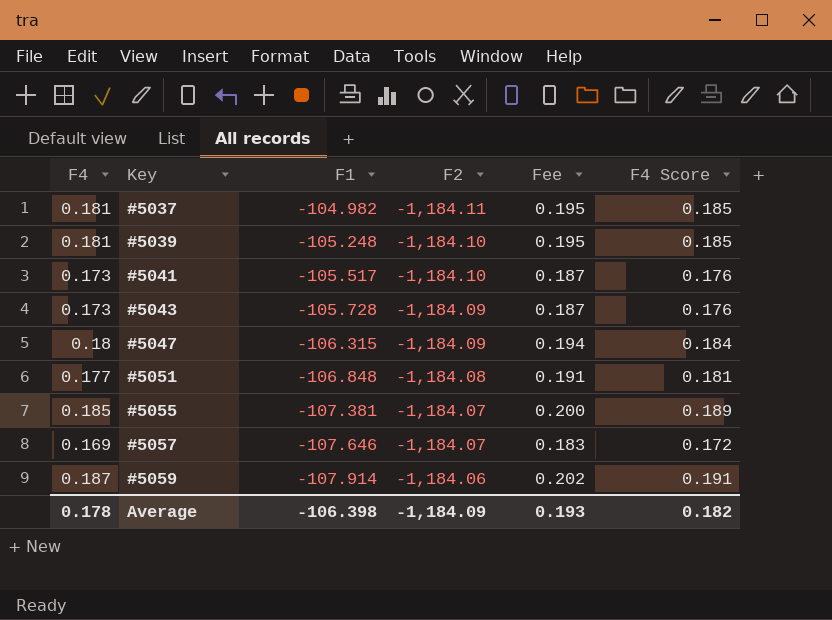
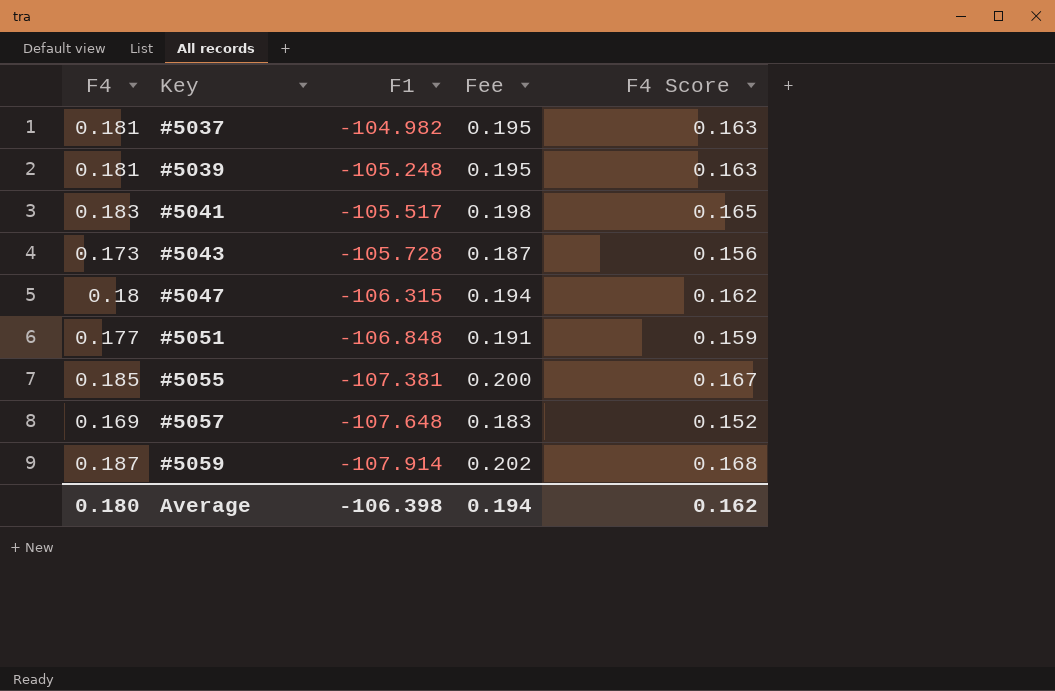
column F2 | position: 4 -> none
column F4 Score | formula: [F4] * 1.02 -> [F4] * 0.9
#5041 | F4: 0.173 -> 0.183
#5041 | Fee: 0.187 -> 0.198
#5057 | F1: -107.646 -> -107.648
Average | F4: 0.178 -> 0.180
Average | Fee: 0.193 -> 0.194
Average | F4 Score: 0.182 -> 0.162

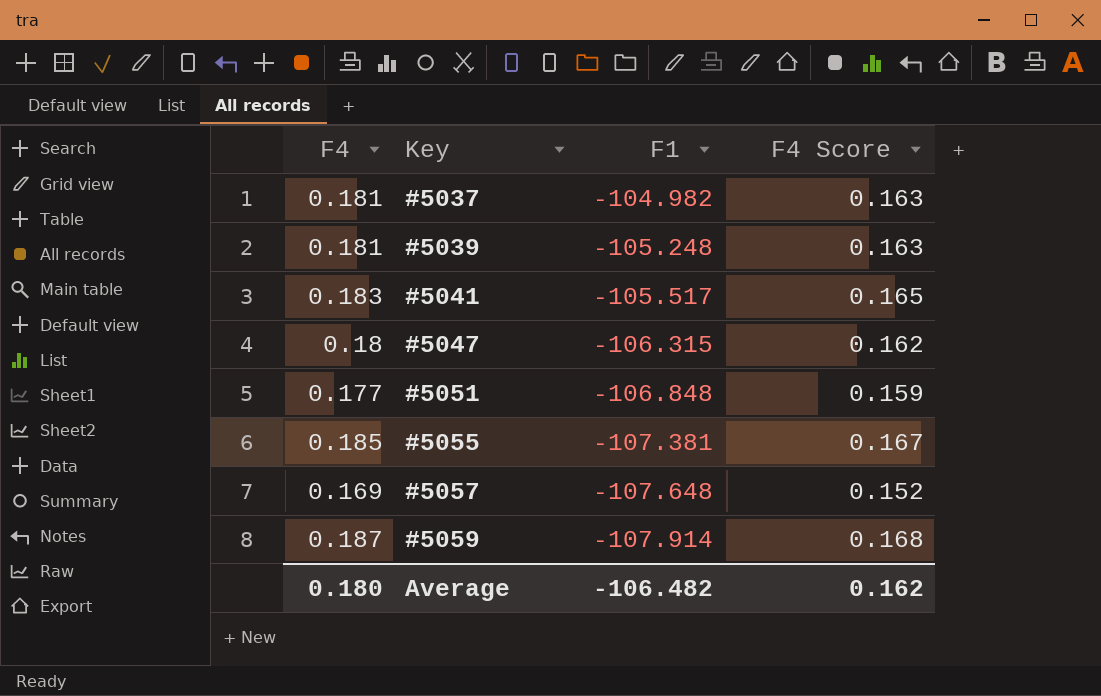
column Fee | formula: [F4] * 1.08 -> none
row #5043: 0.173 | -105.728 | 0.187 | 0.156 -> none
Average | F1: -106.398 -> -106.482

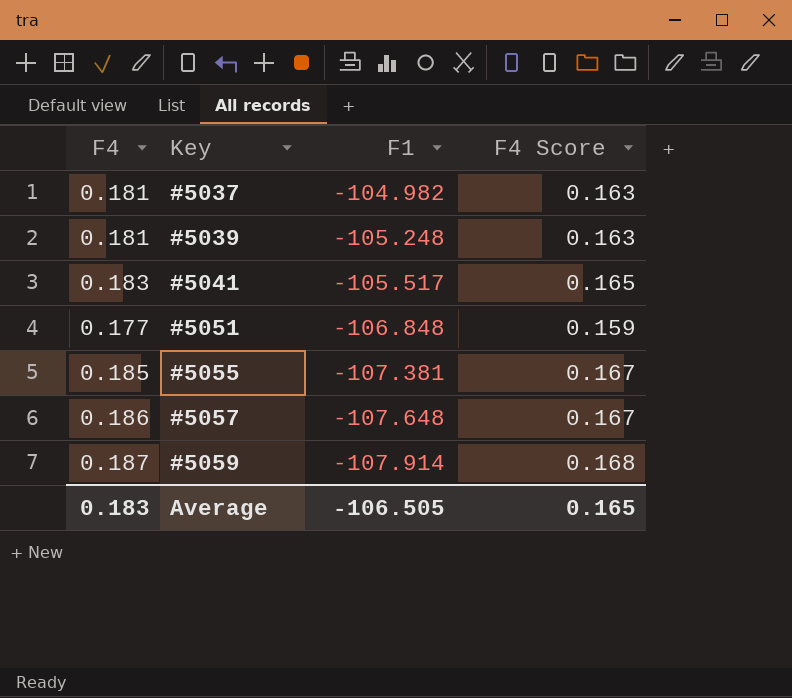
row #5047: 0.18 | -106.315 | 0.162 -> none
#5057 | F4: 0.169 -> 0.186
#5057 | F4 Score: 0.152 -> 0.167
Average | F4: 0.180 -> 0.183
Average | F1: -106.482 -> -106.505
Average | F4 Score: 0.162 -> 0.165

